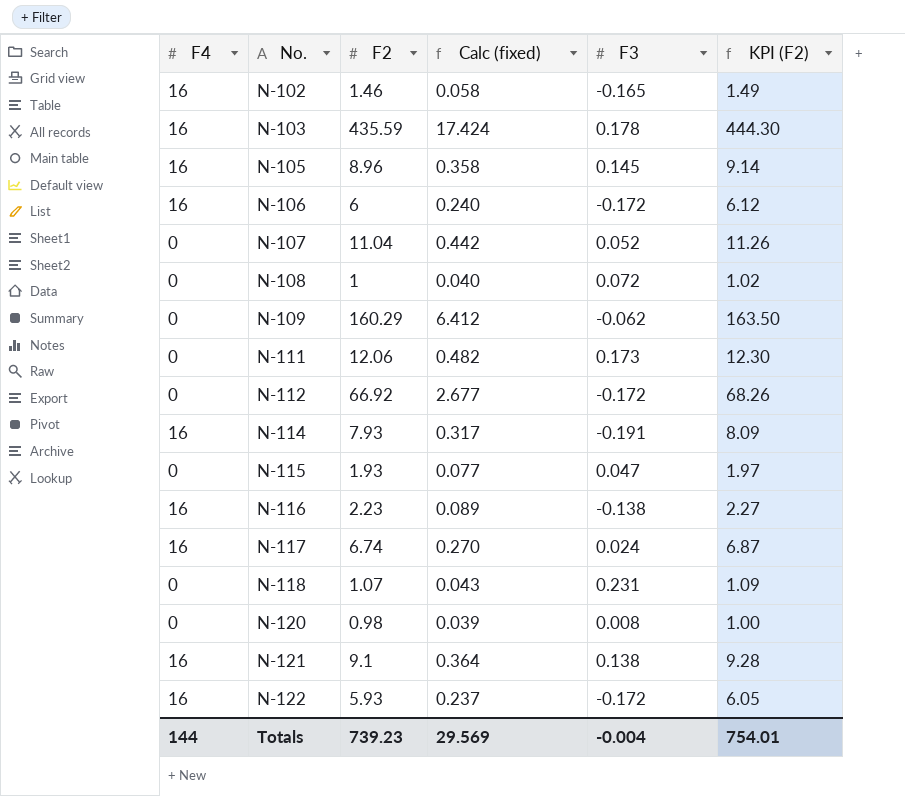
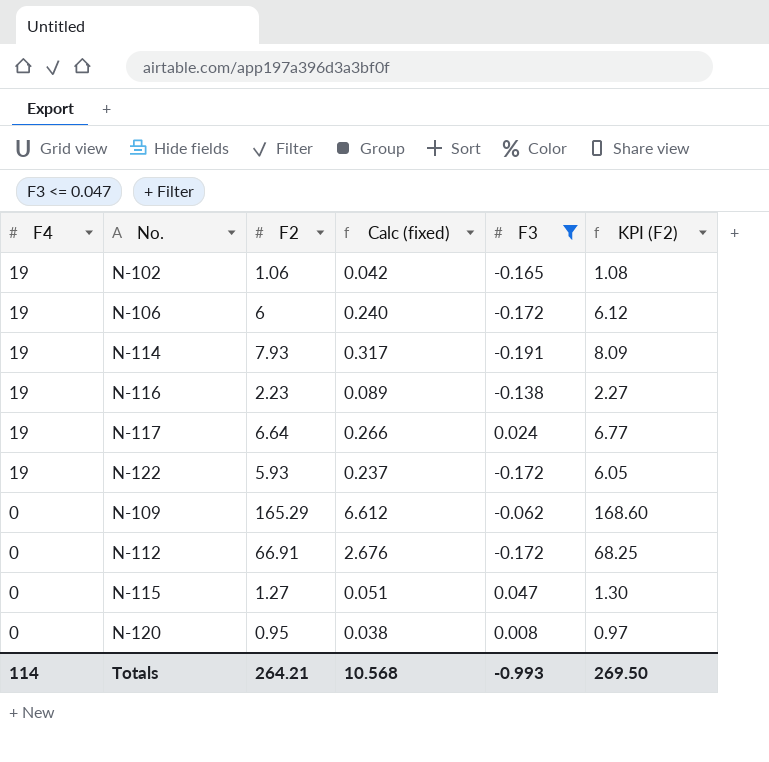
filter: none -> F3 <= 0.047
row order: No. ascending -> F4 descending
N-102 | F4: 16 -> 19
N-102 | F2: 1.46 -> 1.06
N-102 | Calc (fixed): 0.058 -> 0.042
N-102 | KPI (F2): 1.49 -> 1.08
N-106 | F4: 16 -> 19
N-114 | F4: 16 -> 19
N-116 | F4: 16 -> 19
N-117 | F4: 16 -> 19
N-117 | F2: 6.74 -> 6.64
N-117 | Calc (fixed): 0.270 -> 0.266
N-117 | KPI (F2): 6.87 -> 6.77
N-122 | F4: 16 -> 19
N-109 | F2: 160.29 -> 165.29
N-109 | Calc (fixed): 6.412 -> 6.612
N-109 | KPI (F2): 163.50 -> 168.60
N-112 | F2: 66.92 -> 66.91
N-112 | Calc (fixed): 2.677 -> 2.676
N-112 | KPI (F2): 68.26 -> 68.25
N-115 | F2: 1.93 -> 1.27
N-115 | Calc (fixed): 0.077 -> 0.051
N-115 | KPI (F2): 1.97 -> 1.30
N-120 | F2: 0.98 -> 0.95
N-120 | Calc (fixed): 0.039 -> 0.038
N-120 | KPI (F2): 1.00 -> 0.97
Totals | F4: 144 -> 114
Totals | F2: 739.23 -> 264.21
Totals | Calc (fixed): 29.569 -> 10.568
Totals | F3: -0.004 -> -0.993
Totals | KPI (F2): 754.01 -> 269.50

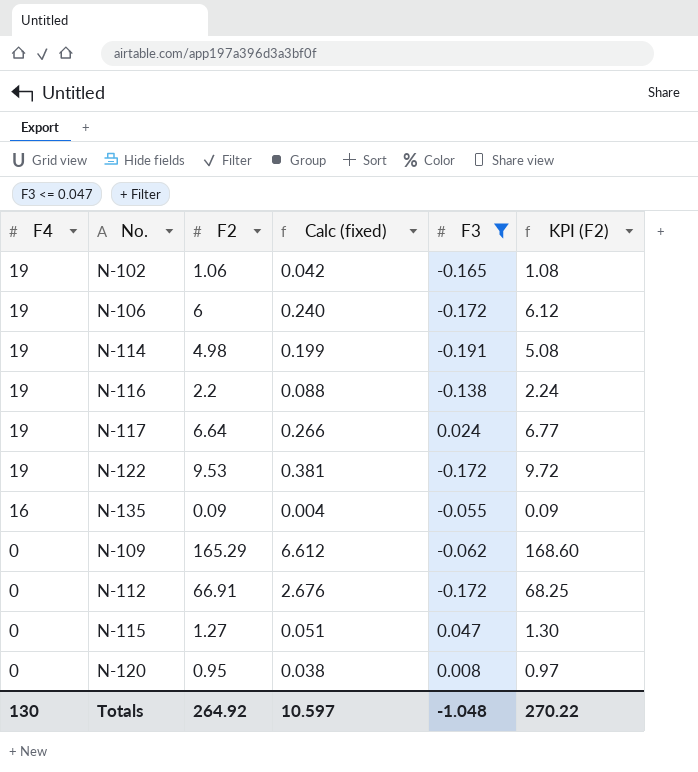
N-114 | F2: 7.93 -> 4.98
N-114 | Calc (fixed): 0.317 -> 0.199
N-114 | KPI (F2): 8.09 -> 5.08
N-116 | F2: 2.23 -> 2.2
N-116 | Calc (fixed): 0.089 -> 0.088
N-116 | KPI (F2): 2.27 -> 2.24
N-122 | F2: 5.93 -> 9.53
N-122 | Calc (fixed): 0.237 -> 0.381
N-122 | KPI (F2): 6.05 -> 9.72
row N-135: none -> 16 | 0.09 | 0.004 | -0.055 | 0.09
Totals | F4: 114 -> 130
Totals | F2: 264.21 -> 264.92
Totals | Calc (fixed): 10.568 -> 10.597
Totals | F3: -0.993 -> -1.048
Totals | KPI (F2): 269.50 -> 270.22

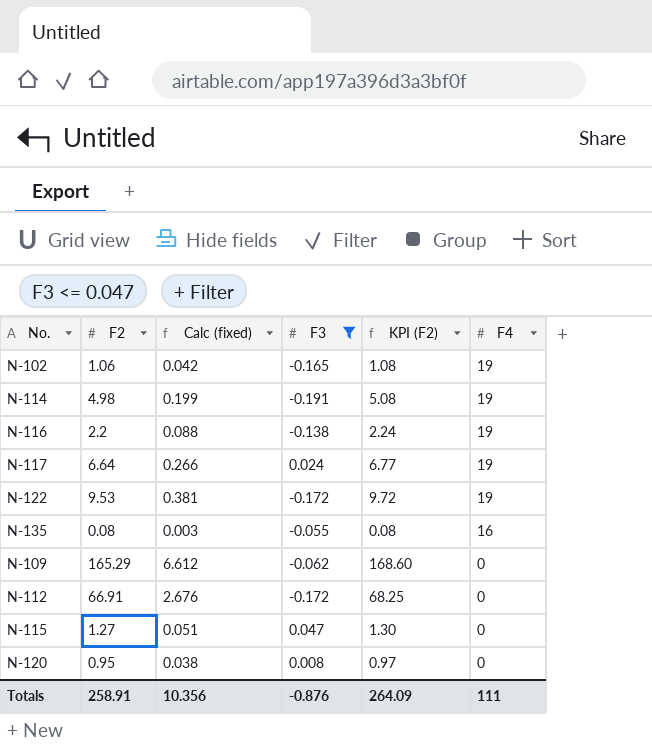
column F4 | position: 1 -> 6
row N-106: 19 | 6 | 0.240 | -0.172 | 6.12 -> none
N-135 | F2: 0.09 -> 0.08
N-135 | Calc (fixed): 0.004 -> 0.003
N-135 | KPI (F2): 0.09 -> 0.08
Totals | F2: 264.92 -> 258.91
Totals | Calc (fixed): 10.597 -> 10.356
Totals | F3: -1.048 -> -0.876
Totals | KPI (F2): 270.22 -> 264.09
Totals | F4: 130 -> 111

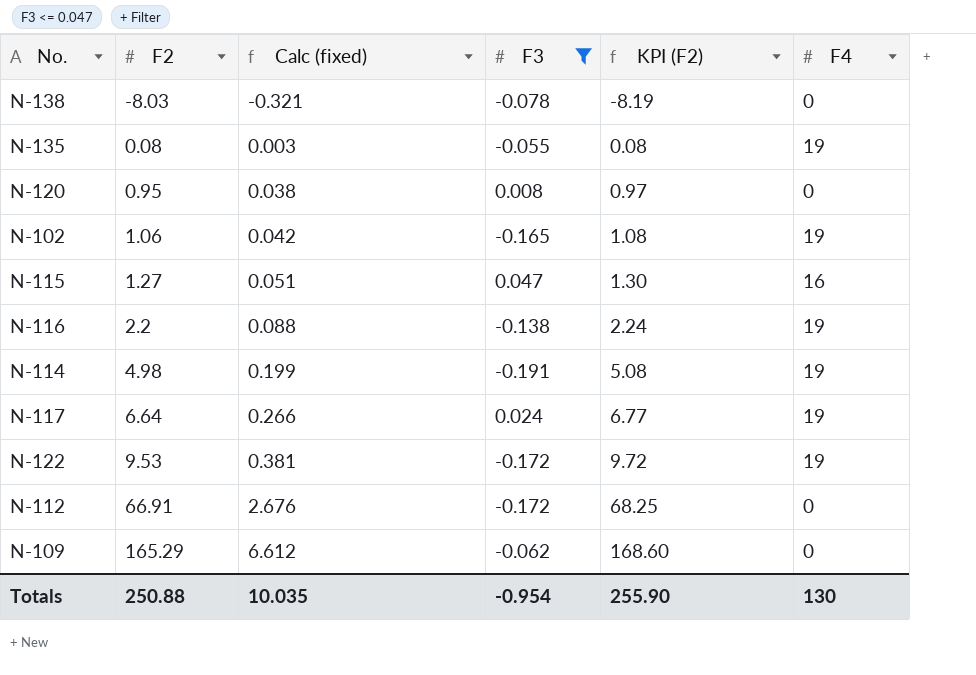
row order: F4 descending -> F2 ascending
row N-138: none -> -8.03 | -0.321 | -0.078 | -8.19 | 0
N-135 | F4: 16 -> 19
N-115 | F4: 0 -> 16
Totals | F2: 258.91 -> 250.88
Totals | Calc (fixed): 10.356 -> 10.035
Totals | F3: -0.876 -> -0.954
Totals | KPI (F2): 264.09 -> 255.90
Totals | F4: 111 -> 130

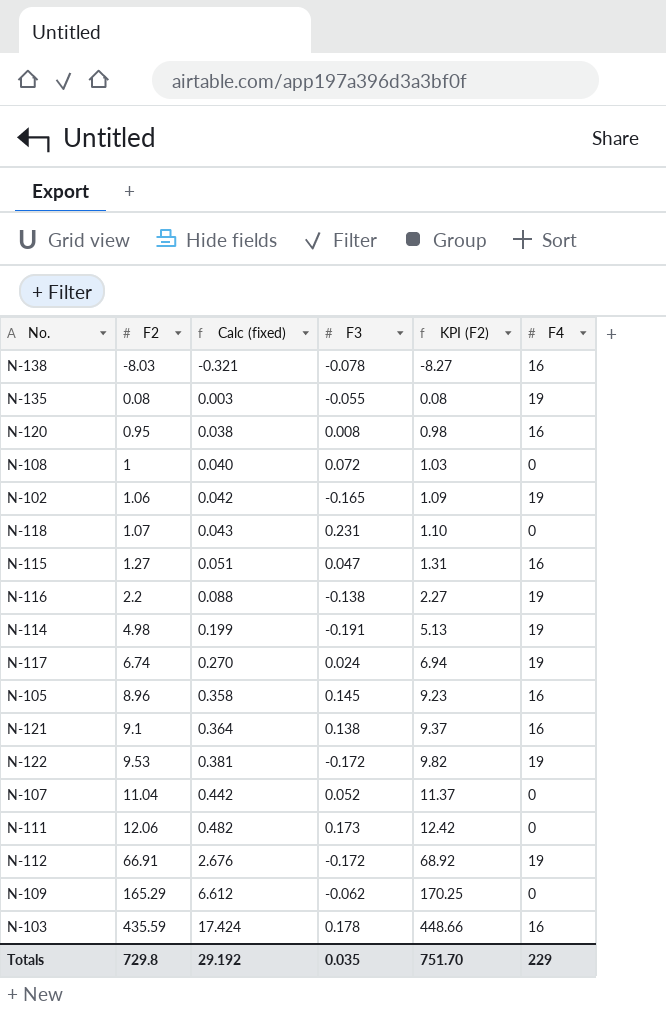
filter: F3 <= 0.047 -> none
column KPI (F2) | formula: [F2] * 1.02 -> [F2] * 1.03
N-138 | F4: 0 -> 16
N-120 | F4: 0 -> 16
N-117 | F2: 6.64 -> 6.74
N-117 | Calc (fixed): 0.266 -> 0.270
N-112 | F4: 0 -> 19
Totals | F2: 250.88 -> 729.8
Totals | Calc (fixed): 10.035 -> 29.192
Totals | F3: -0.954 -> 0.035
Totals | KPI (F2): 255.90 -> 751.70
Totals | F4: 130 -> 229

